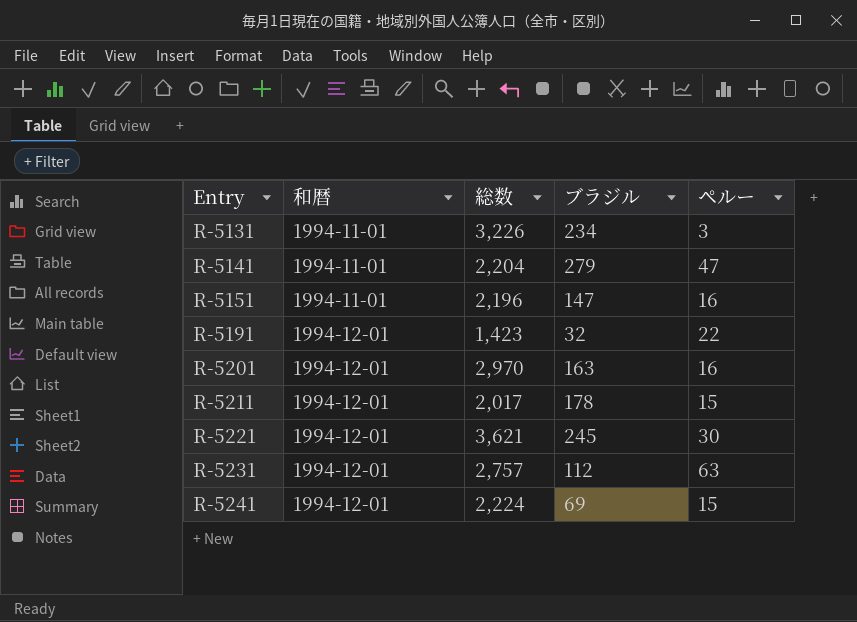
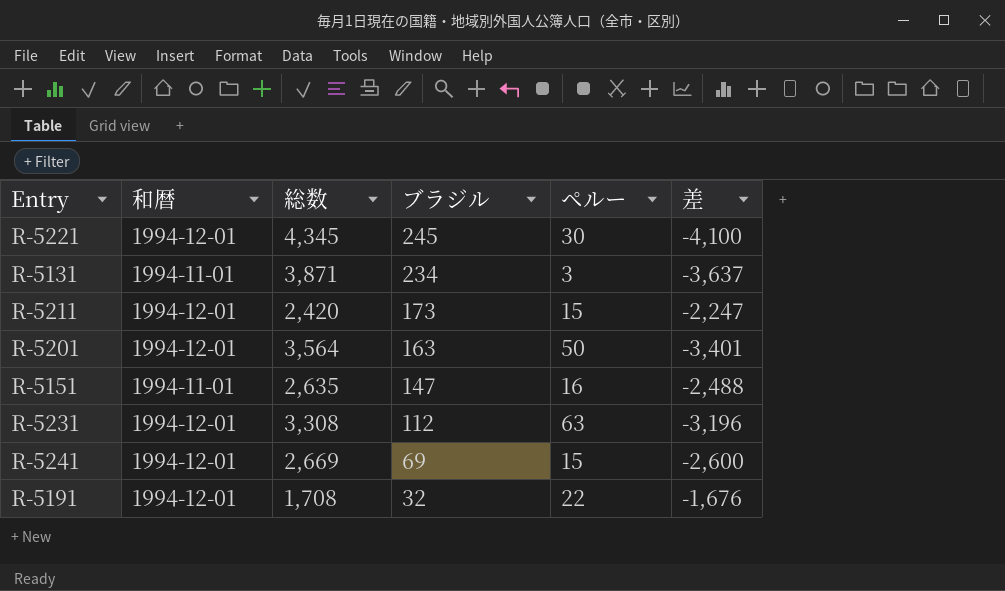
row order: Entry ascending -> ブラジル descending
column 差 | formula: none -> [ブラジル] - [総数]
row R-5141: 1994-11-01 | 2,204 | 279 | 47 -> none
R-5221 | 総数: 3,621 -> 4,345
R-5131 | 総数: 3,226 -> 3,871
R-5211 | 総数: 2,017 -> 2,420
R-5211 | ブラジル: 178 -> 173
R-5201 | 総数: 2,970 -> 3,564
R-5201 | ペルー: 16 -> 50
R-5151 | 総数: 2,196 -> 2,635
R-5231 | 総数: 2,757 -> 3,308
R-5241 | 総数: 2,224 -> 2,669
R-5191 | 総数: 1,423 -> 1,708

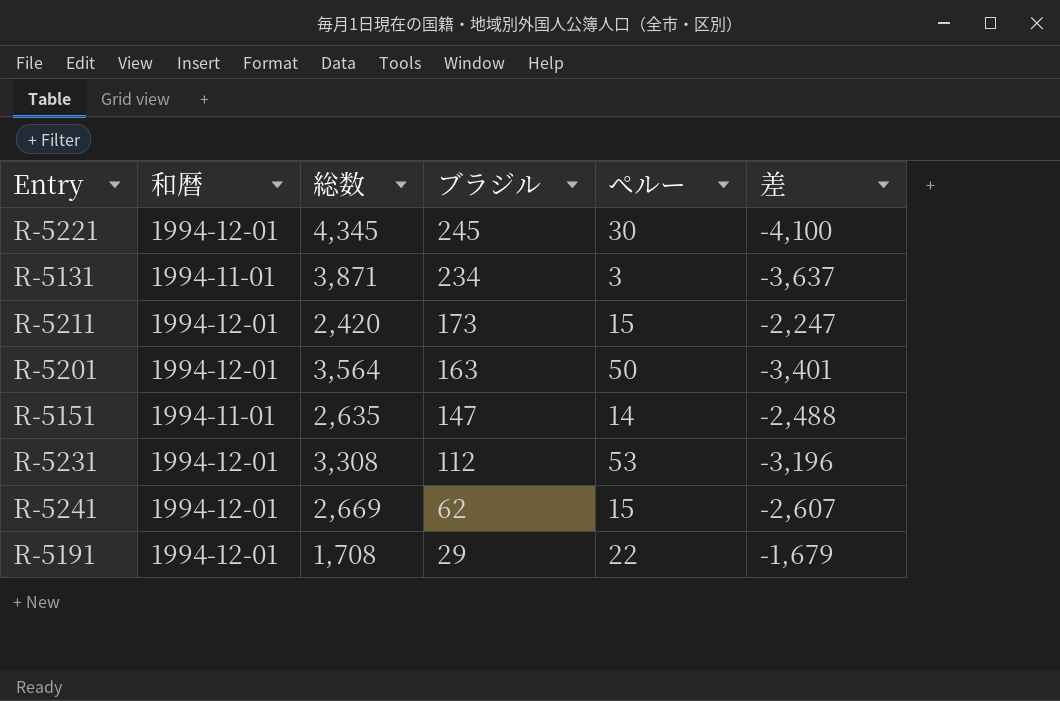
R-5151 | ペルー: 16 -> 14
R-5231 | ペルー: 63 -> 53
R-5241 | ブラジル: 69 -> 62
R-5241 | 差: -2,600 -> -2,607
R-5191 | ブラジル: 32 -> 29
R-5191 | 差: -1,676 -> -1,679

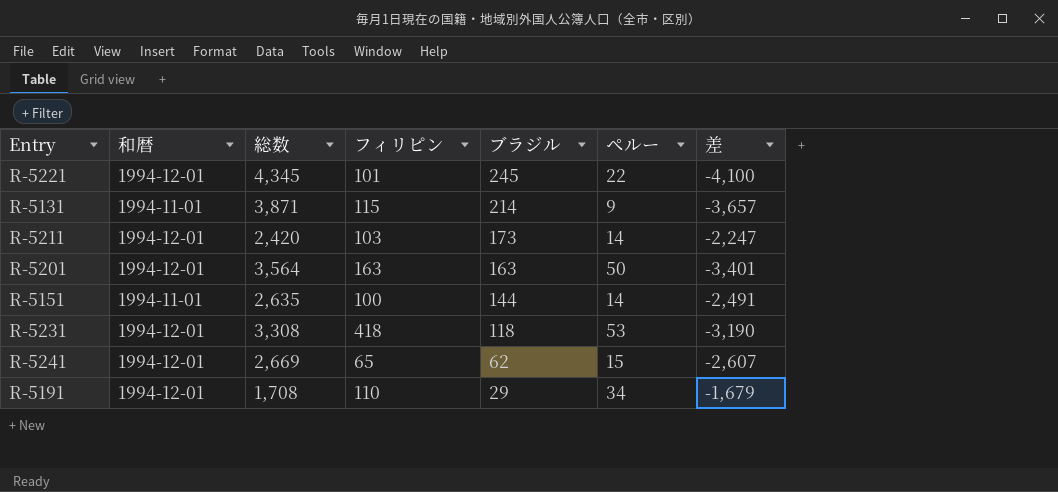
column フィリピン | position: none -> 4
R-5221 | ペルー: 30 -> 22
R-5131 | ブラジル: 234 -> 214
R-5131 | ペルー: 3 -> 9
R-5131 | 差: -3,637 -> -3,657
R-5211 | ペルー: 15 -> 14
R-5151 | ブラジル: 147 -> 144
R-5151 | 差: -2,488 -> -2,491
R-5231 | ブラジル: 112 -> 118
R-5231 | 差: -3,196 -> -3,190
R-5191 | ペルー: 22 -> 34

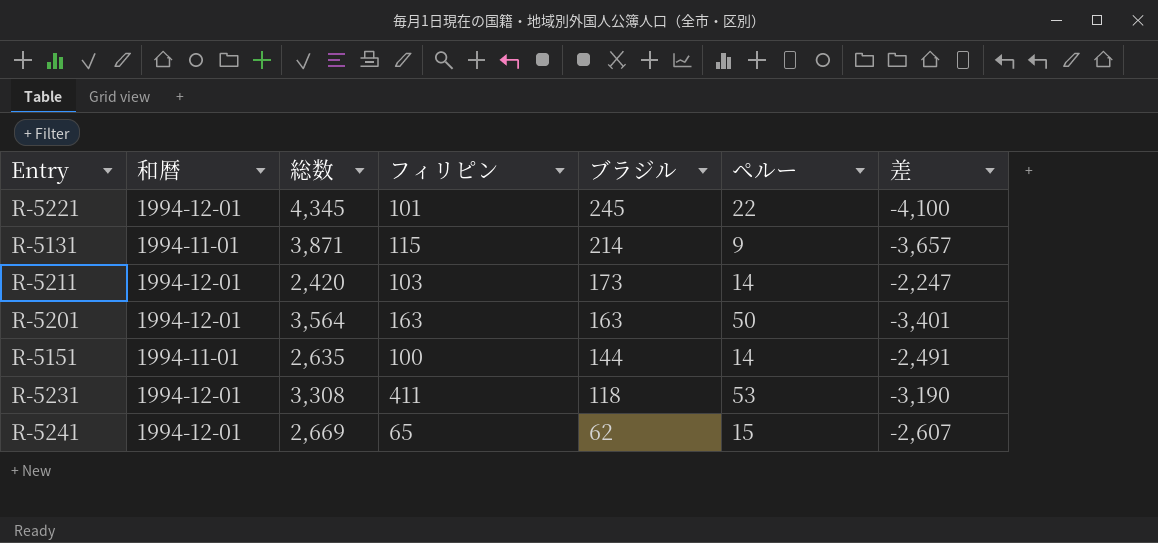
row R-5191: 1994-12-01 | 1,708 | 110 | 29 | 34 | -1,679 -> none
R-5231 | フィリピン: 418 -> 411

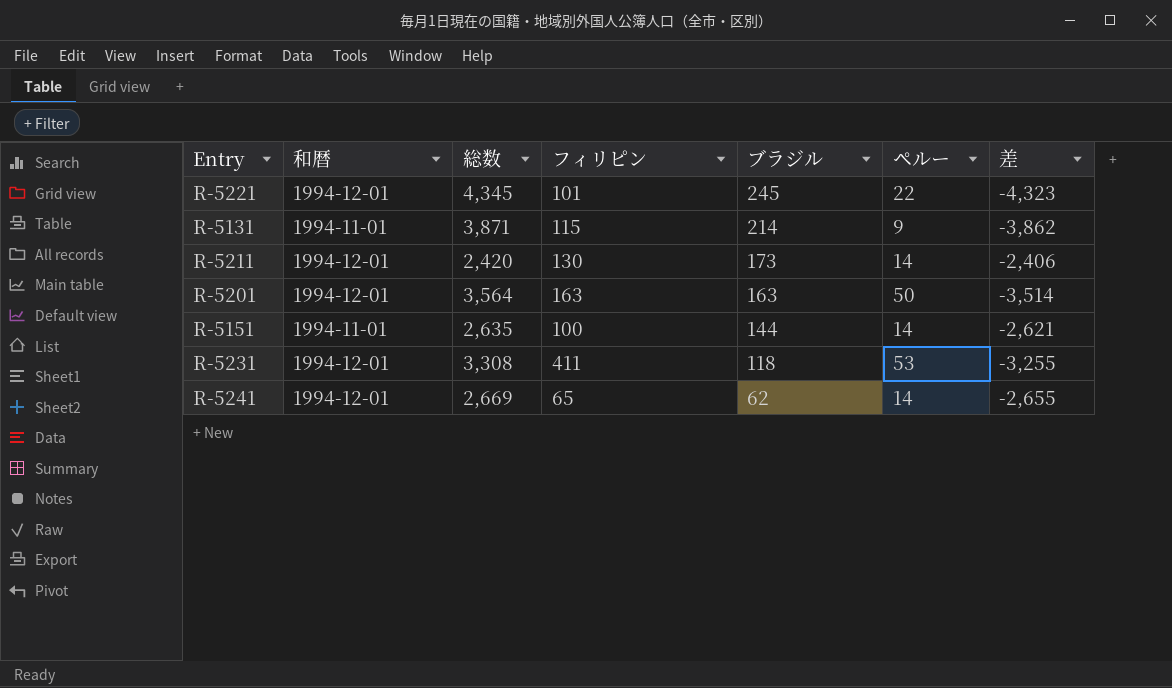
column 差 | formula: [ブラジル] - [総数] -> [ペルー] - [総数]
R-5211 | フィリピン: 103 -> 130
R-5241 | ペルー: 15 -> 14

